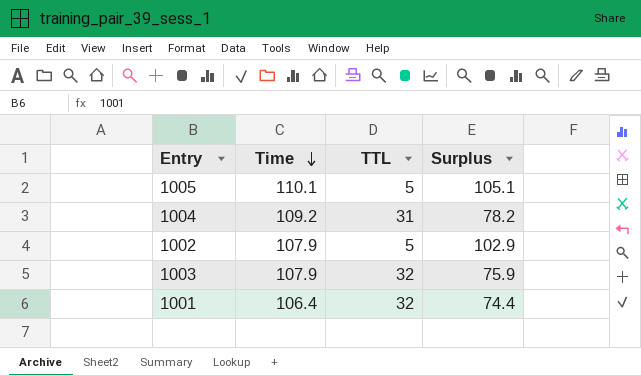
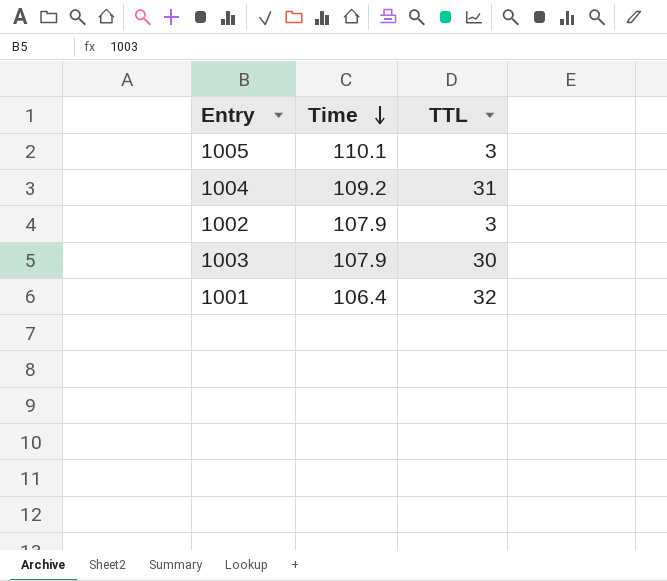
column Surplus | formula: [Time] - [TTL] -> none
1005 | TTL: 5 -> 3
1002 | TTL: 5 -> 3
1003 | TTL: 32 -> 30

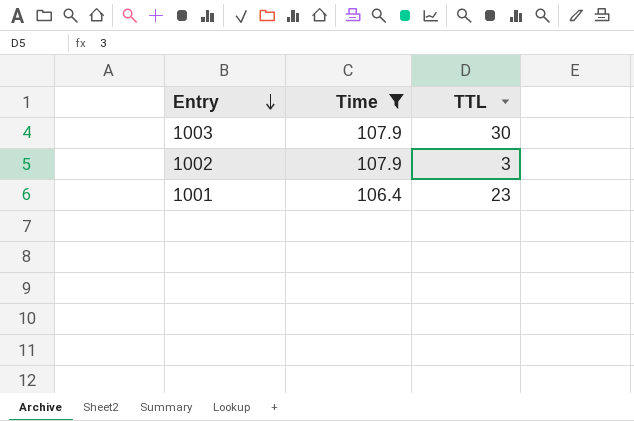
filter: none -> Time <= 107.9
row order: Time descending -> Entry descending
1001 | TTL: 32 -> 23

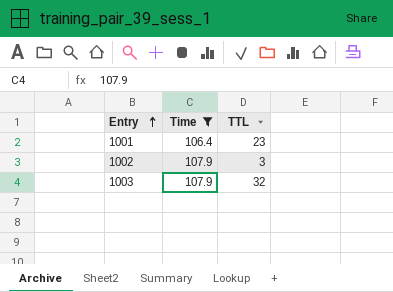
row order: Entry descending -> Entry ascending
1003 | TTL: 30 -> 32

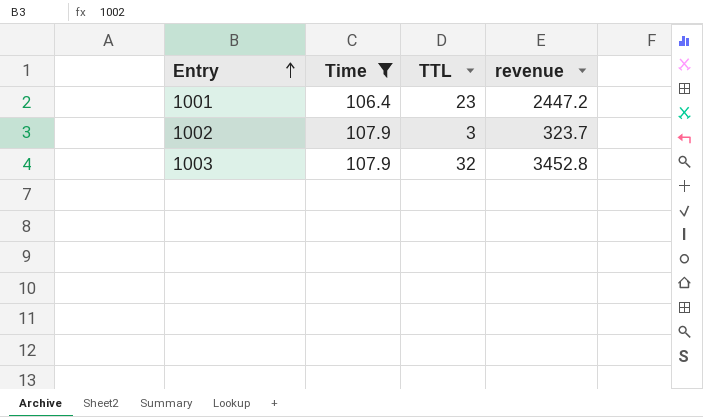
column revenue | formula: none -> [Time] * [TTL]

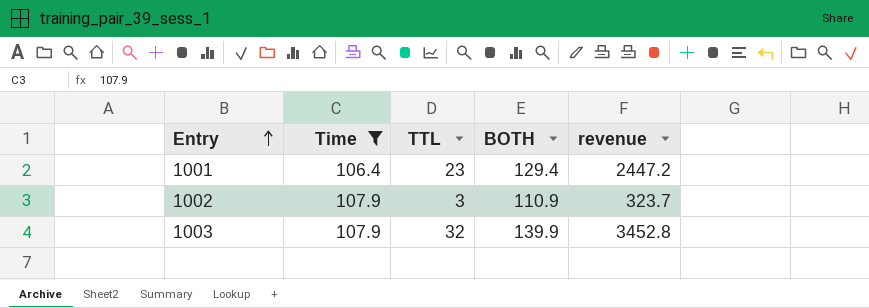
column BOTH | formula: none -> [Time] + [TTL]

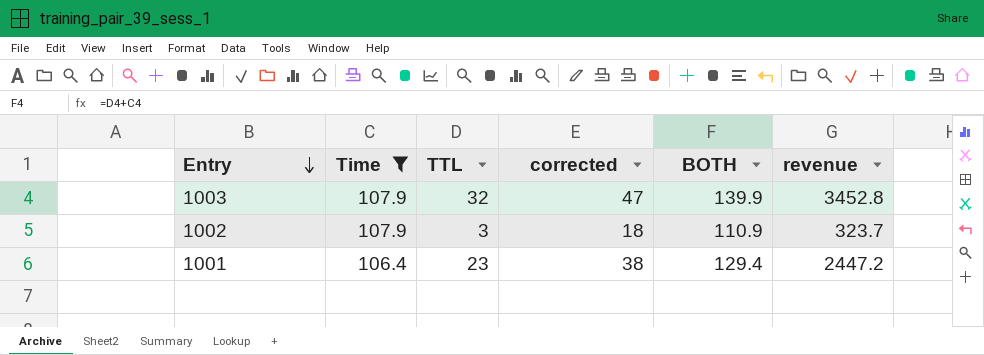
row order: Entry ascending -> Entry descending
column corrected | formula: none -> [TTL] + 15

